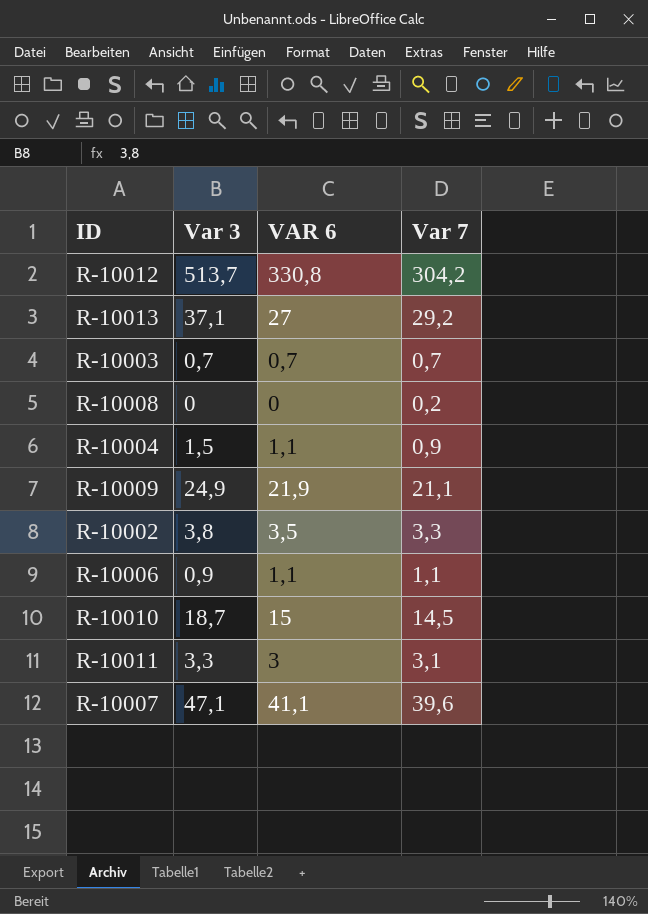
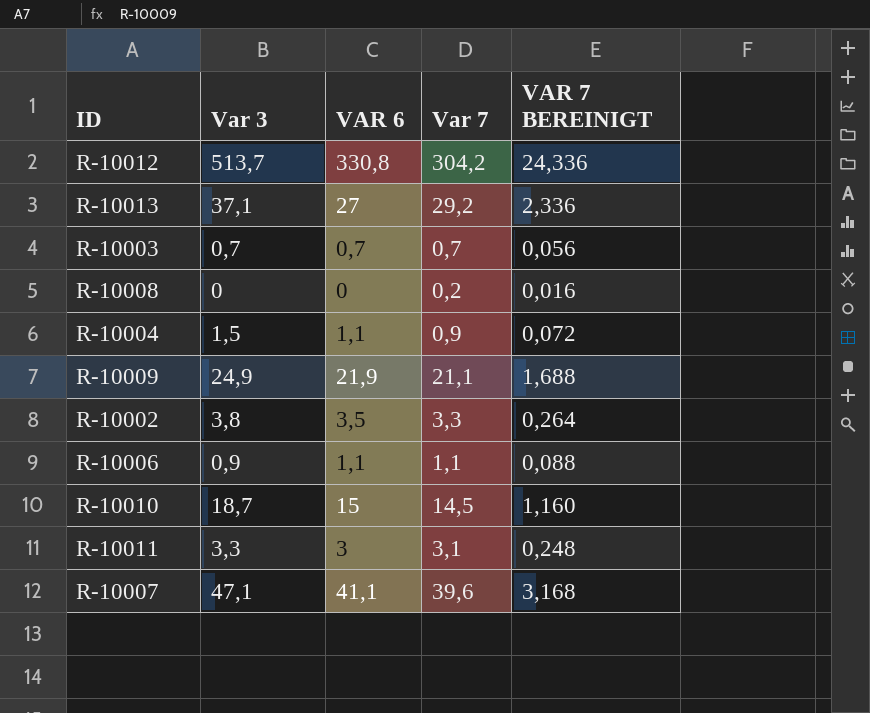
column VAR 7 BEREINIGT | formula: none -> [Var 7] * 0,08

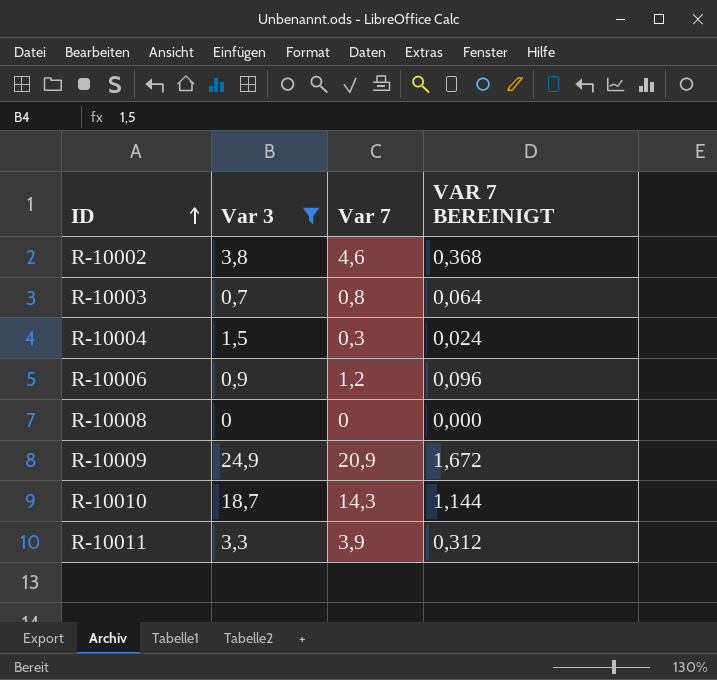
filter: none -> Var 3 <= 24,9
row order: none -> ID ascending
column VAR 6 | position: 3 -> none
R-10002 | Var 7: 3,3 -> 4,6
R-10002 | VAR 7 BEREINIGT: 0,264 -> 0,368
R-10003 | Var 7: 0,7 -> 0,8
R-10003 | VAR 7 BEREINIGT: 0,056 -> 0,064
R-10004 | Var 7: 0,9 -> 0,3
R-10004 | VAR 7 BEREINIGT: 0,072 -> 0,024
R-10006 | Var 7: 1,1 -> 1,2
R-10006 | VAR 7 BEREINIGT: 0,088 -> 0,096
R-10008 | Var 7: 0,2 -> 0
R-10008 | VAR 7 BEREINIGT: 0,016 -> 0,000
R-10009 | Var 7: 21,1 -> 20,9
R-10009 | VAR 7 BEREINIGT: 1,688 -> 1,672
R-10010 | Var 7: 14,5 -> 14,3
R-10010 | VAR 7 BEREINIGT: 1,160 -> 1,144
R-10011 | Var 7: 3,1 -> 3,9
R-10011 | VAR 7 BEREINIGT: 0,248 -> 0,312

